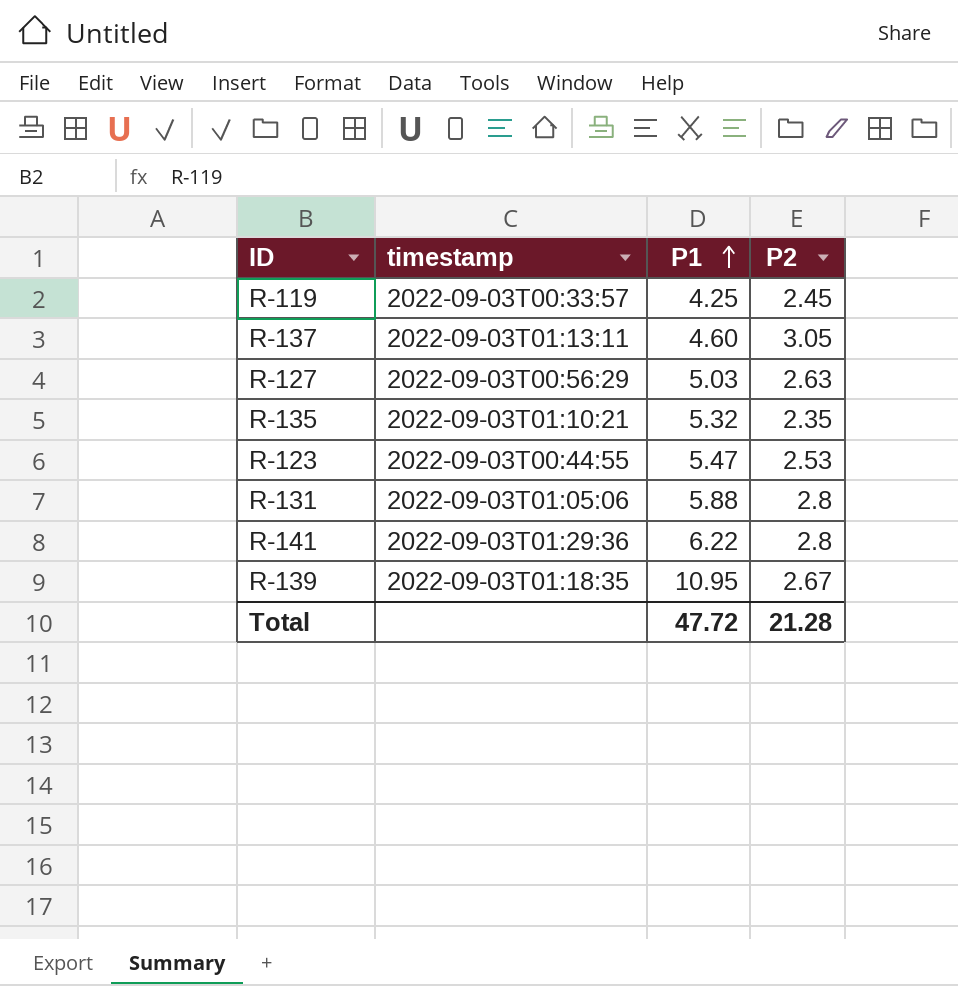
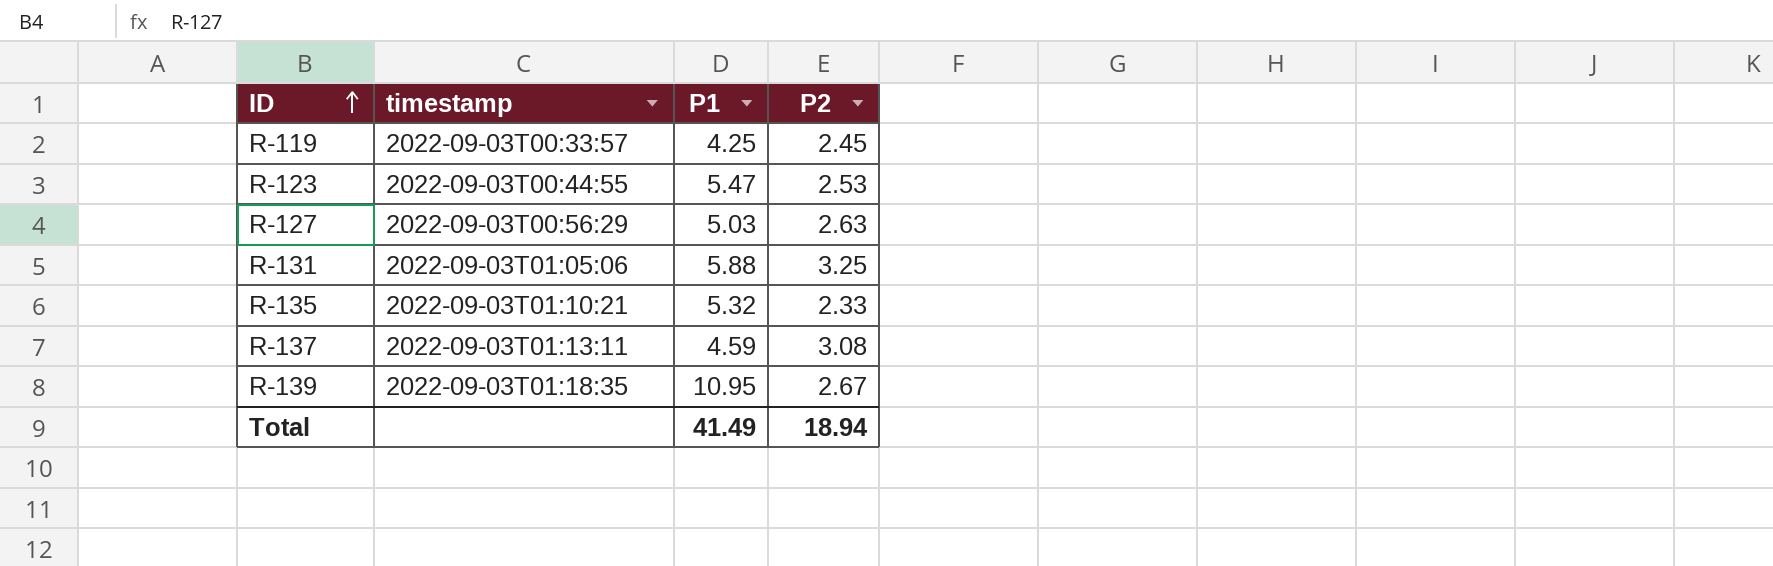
row order: P1 ascending -> ID ascending
row R-141: 2022-09-03T01:29:36 | 6.22 | 2.8 -> none
R-131 | P2: 2.8 -> 3.25
R-135 | P2: 2.35 -> 2.33
R-137 | P1: 4.60 -> 4.59
R-137 | P2: 3.05 -> 3.08
Total | P1: 47.72 -> 41.49
Total | P2: 21.28 -> 18.94

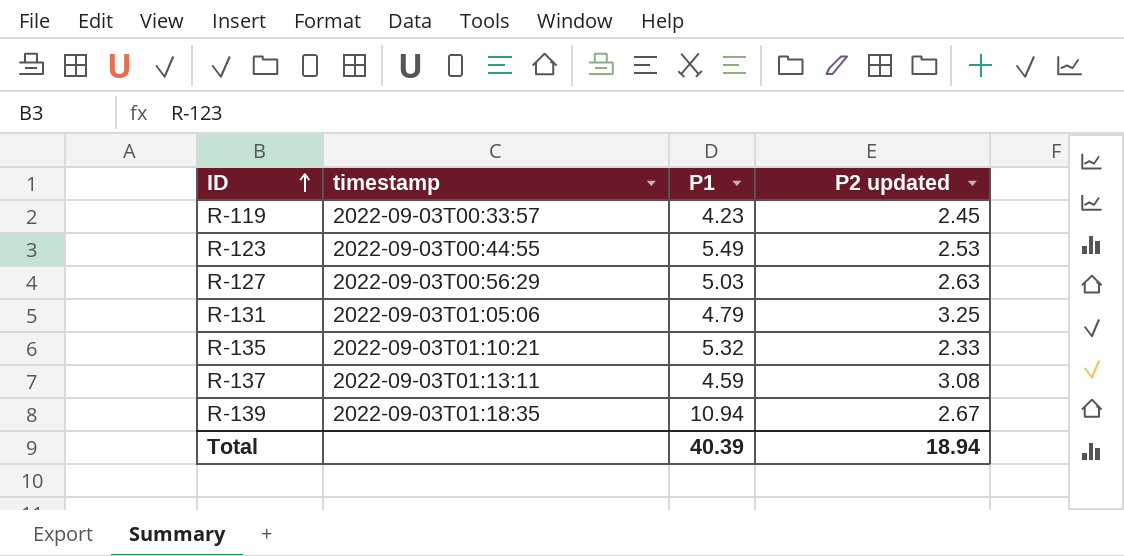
column name: P2 -> P2 updated
R-119 | P1: 4.25 -> 4.23
R-123 | P1: 5.47 -> 5.49
R-131 | P1: 5.88 -> 4.79
R-139 | P1: 10.95 -> 10.94
Total | P1: 41.49 -> 40.39

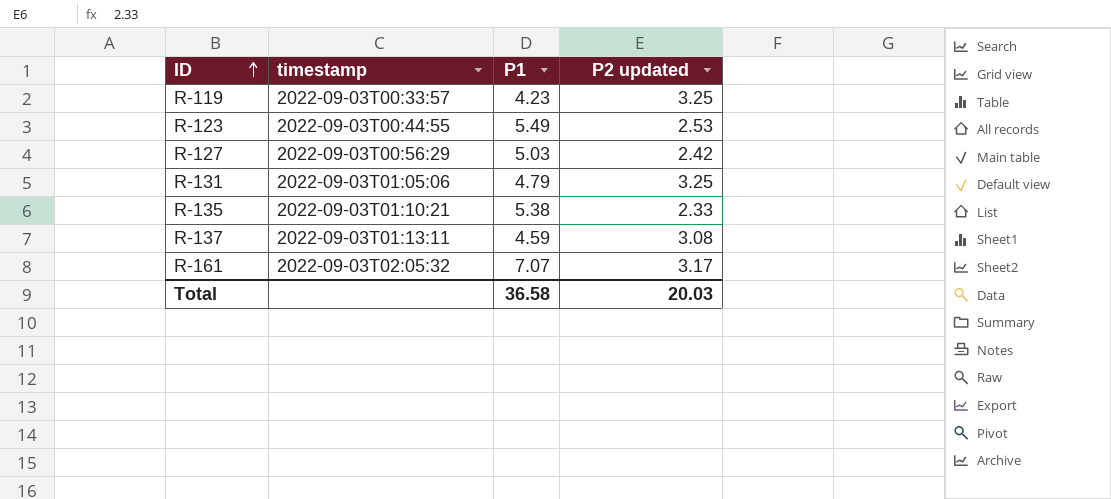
row R-139: 2022-09-03T01:18:35 | 10.94 | 2.67 -> none
R-119 | P2 updated: 2.45 -> 3.25
R-127 | P2 updated: 2.63 -> 2.42
R-135 | P1: 5.32 -> 5.38
row R-161: none -> 2022-09-03T02:05:32 | 7.07 | 3.17
Total | P1: 40.39 -> 36.58
Total | P2 updated: 18.94 -> 20.03

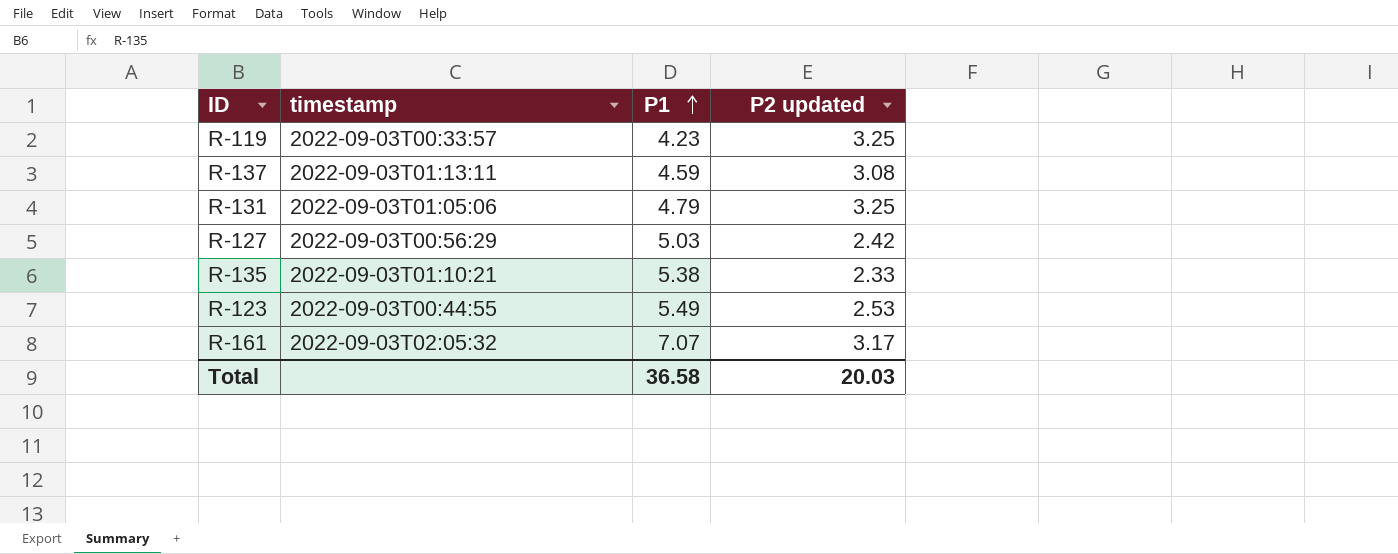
row order: ID ascending -> P1 ascending

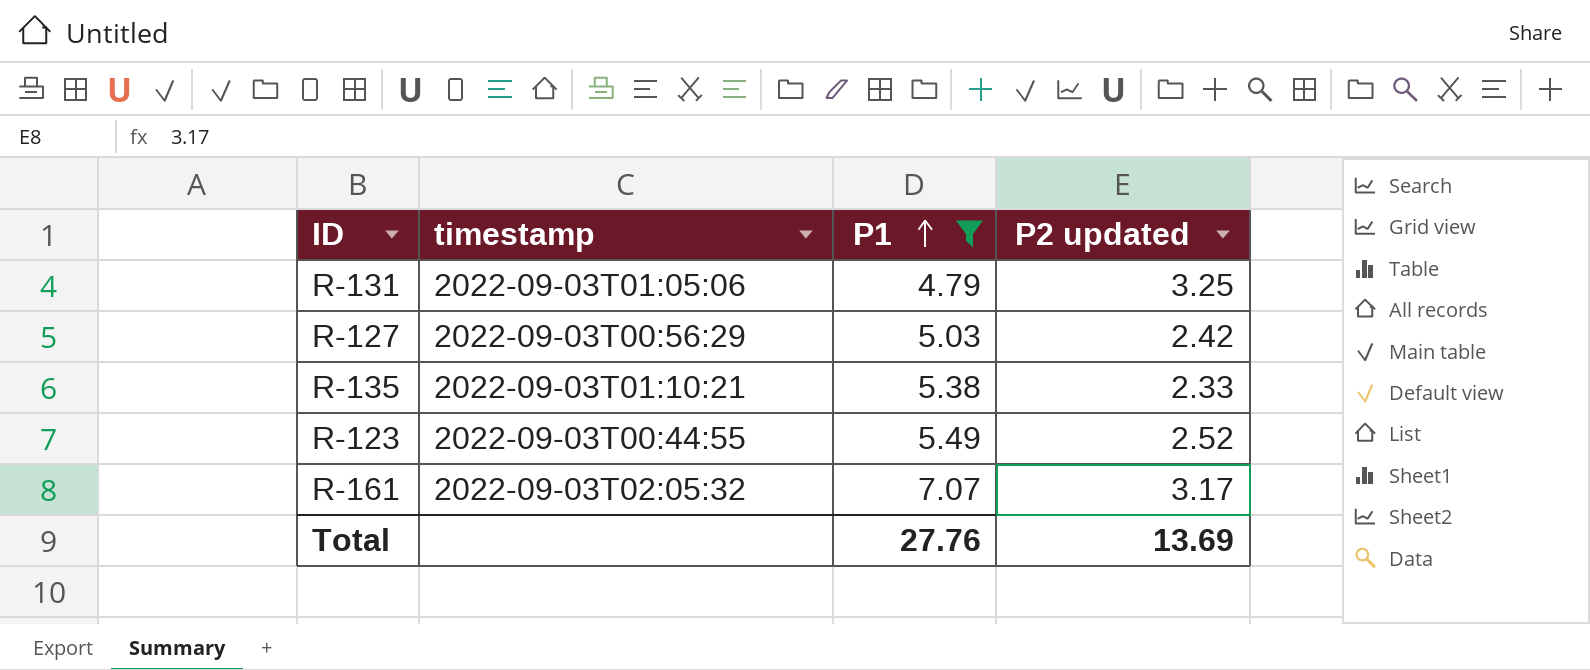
filter: none -> P1 >= 4.79
R-123 | P2 updated: 2.53 -> 2.52
Total | P1: 36.58 -> 27.76
Total | P2 updated: 20.03 -> 13.69

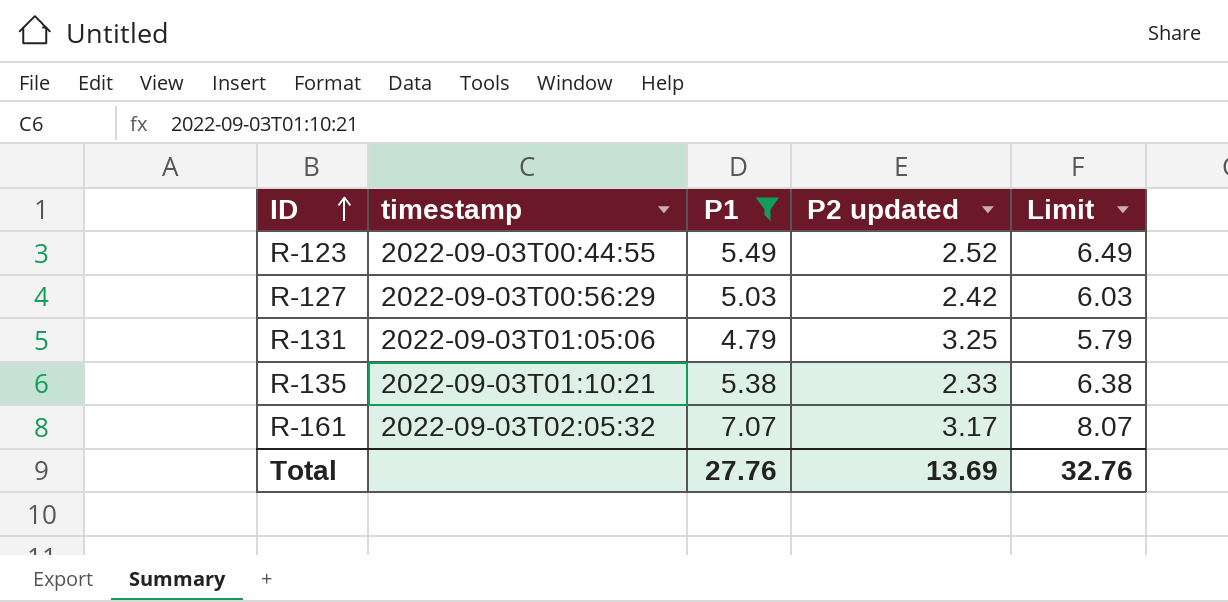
row order: P1 ascending -> ID ascending
column Limit | formula: none -> [P1] + 1

